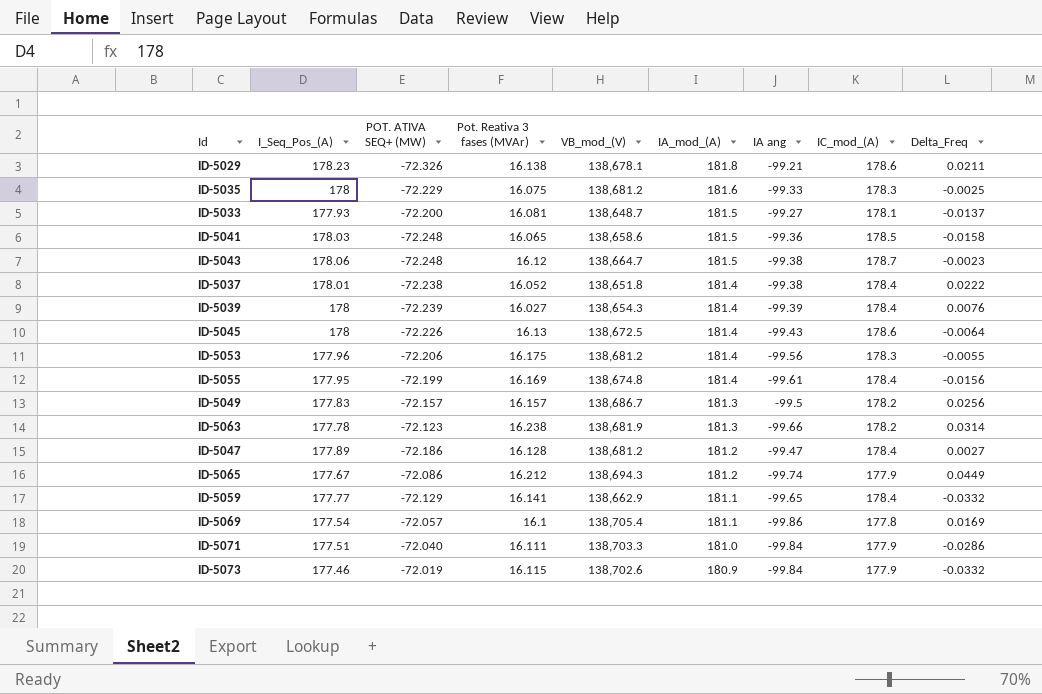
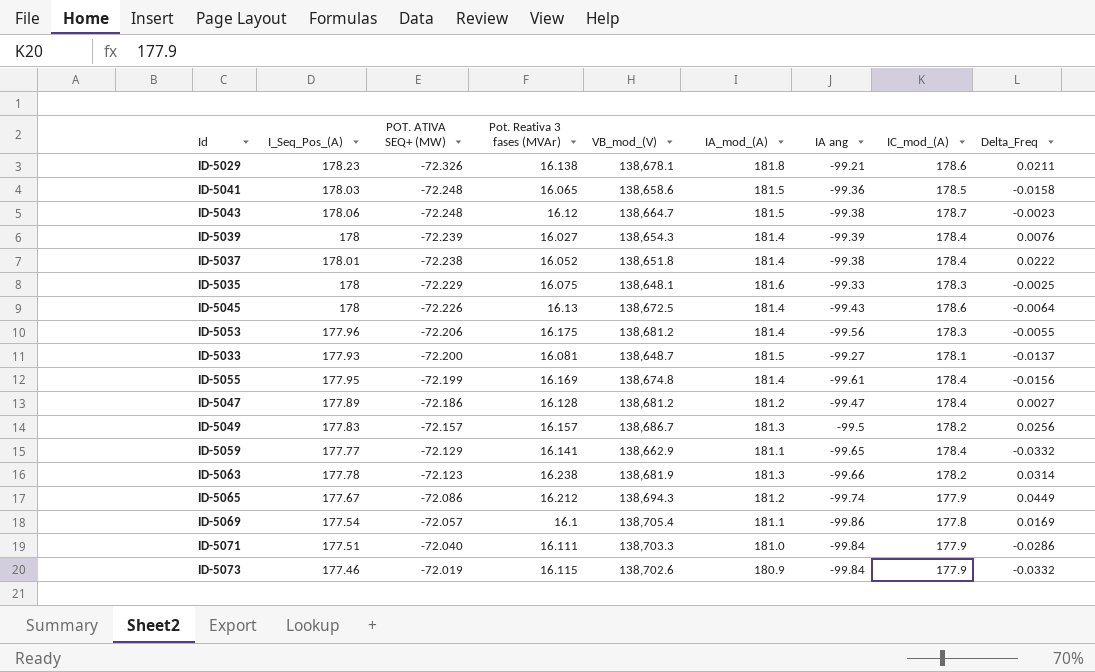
row order: IA_mod_(A) descending -> POT. ATIVA SEQ+ (MW) ascending
ID-5035 | VB_mod_(V): 138,681.2 -> 138,648.1

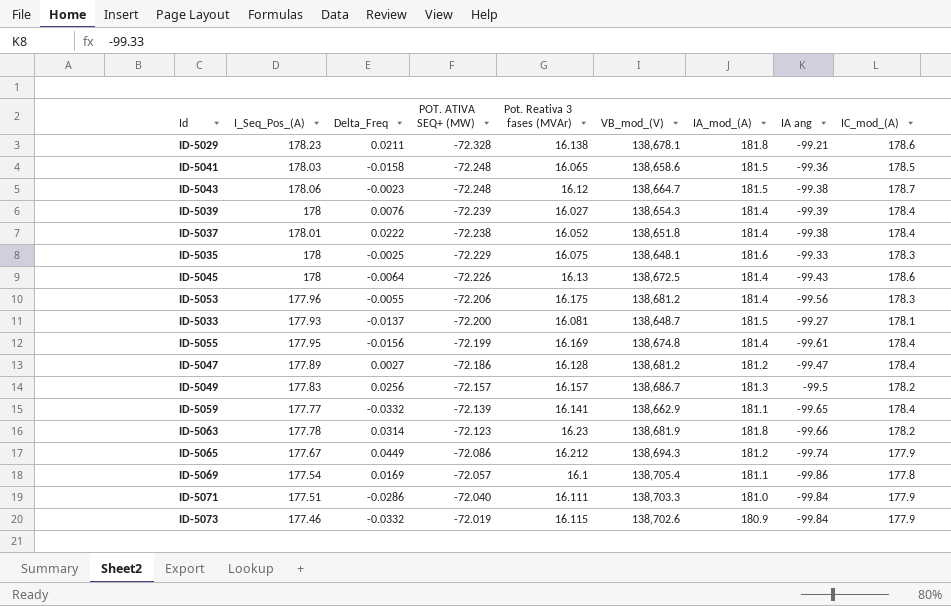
column Delta_Freq | position: 9 -> 3
ID-5029 | POT. ATIVA SEQ+ (MW): -72.326 -> -72.328
ID-5059 | POT. ATIVA SEQ+ (MW): -72.129 -> -72.139
ID-5063 | Pot. Reativa 3 fases (MVAr): 16.238 -> 16.23
ID-5063 | IA_mod_(A): 181.3 -> 181.8

